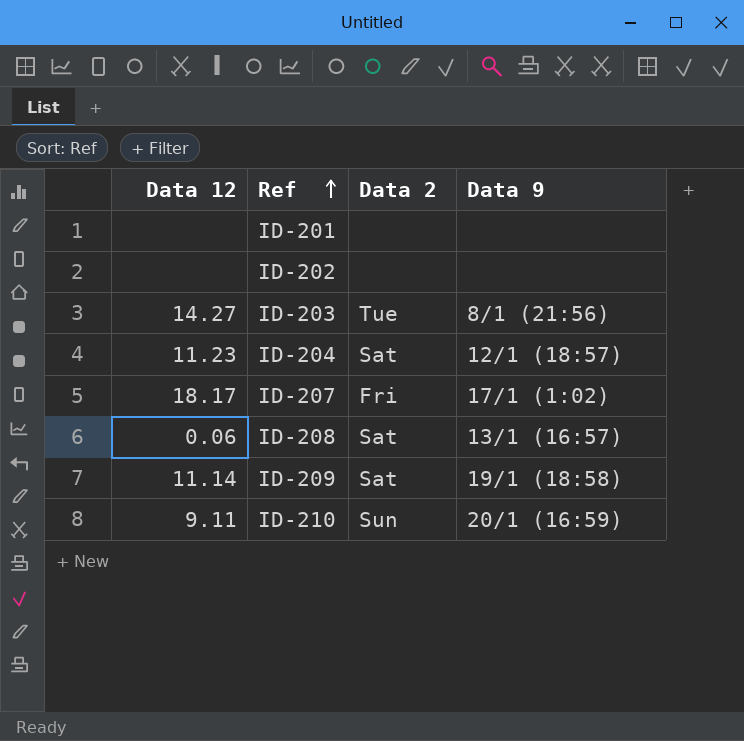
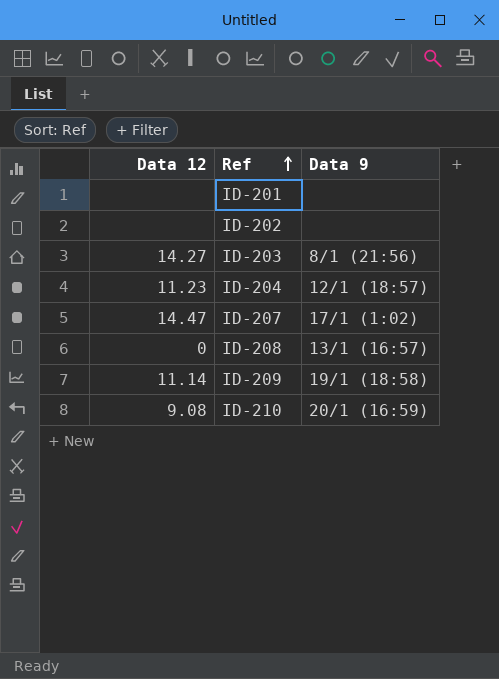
column Data 2 | position: 3 -> none
ID-207 | Data 12: 18.17 -> 14.47
ID-208 | Data 12: 0.06 -> 0
ID-210 | Data 12: 9.11 -> 9.08

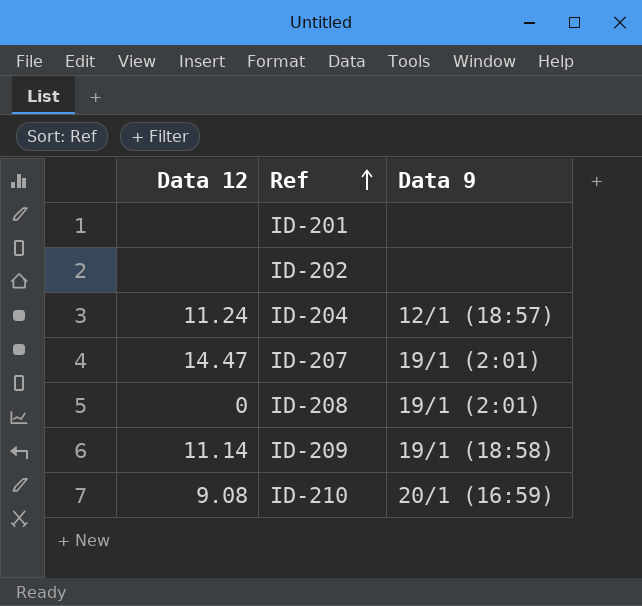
row ID-203: 14.27 | 8/1 (21:56) -> none
ID-204 | Data 12: 11.23 -> 11.24
ID-207 | Data 9: 17/1 (1:02) -> 19/1 (2:01)
ID-208 | Data 9: 13/1 (16:57) -> 19/1 (2:01)

